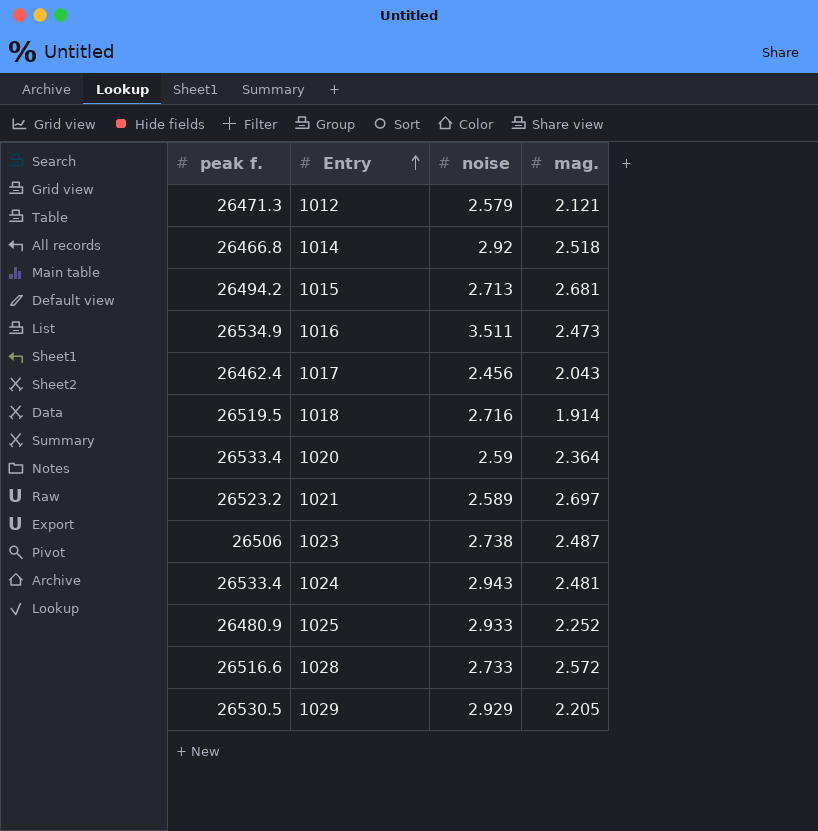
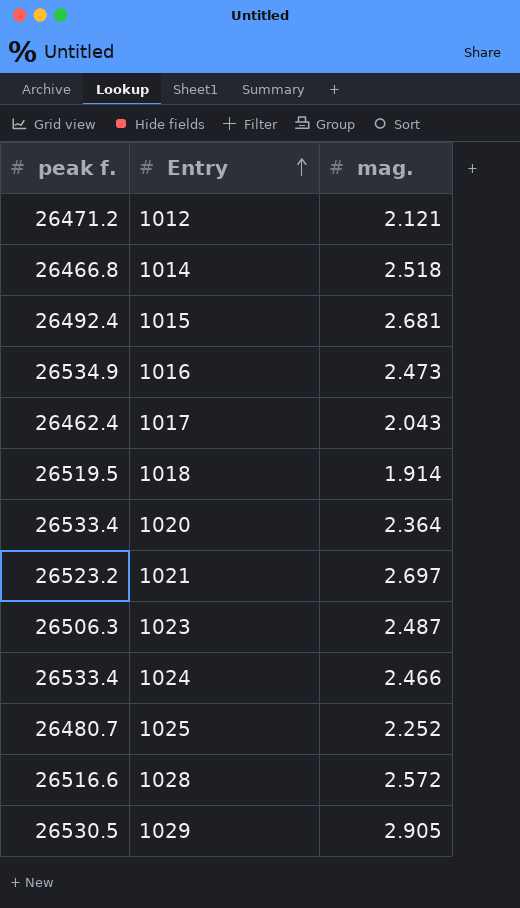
column noise | position: 3 -> none
1012 | peak f.: 26471.3 -> 26471.2
1015 | peak f.: 26494.2 -> 26492.4
1023 | peak f.: 26506 -> 26506.3
1024 | mag.: 2.481 -> 2.466
1025 | peak f.: 26480.9 -> 26480.7
1029 | mag.: 2.205 -> 2.905

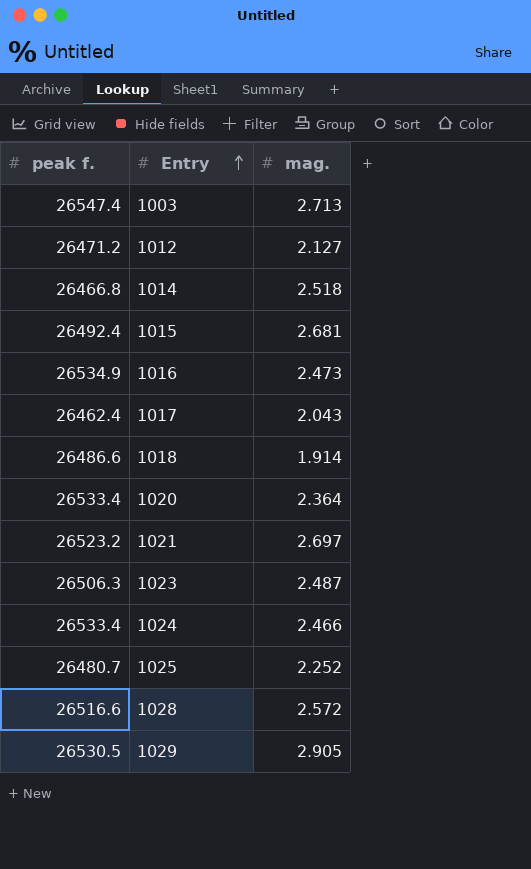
row 1003: none -> 26547.4 | 2.713
1012 | mag.: 2.121 -> 2.127
1018 | peak f.: 26519.5 -> 26486.6

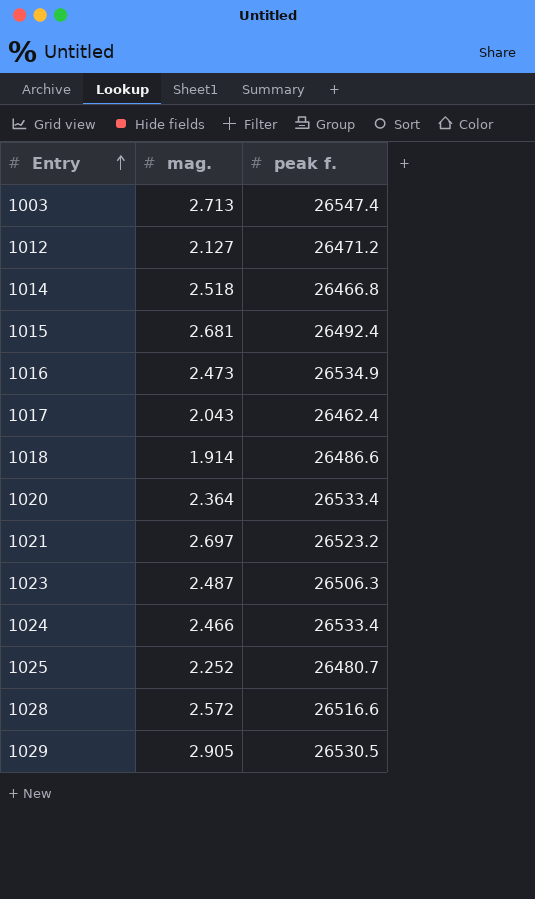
column peak f. | position: 1 -> 3

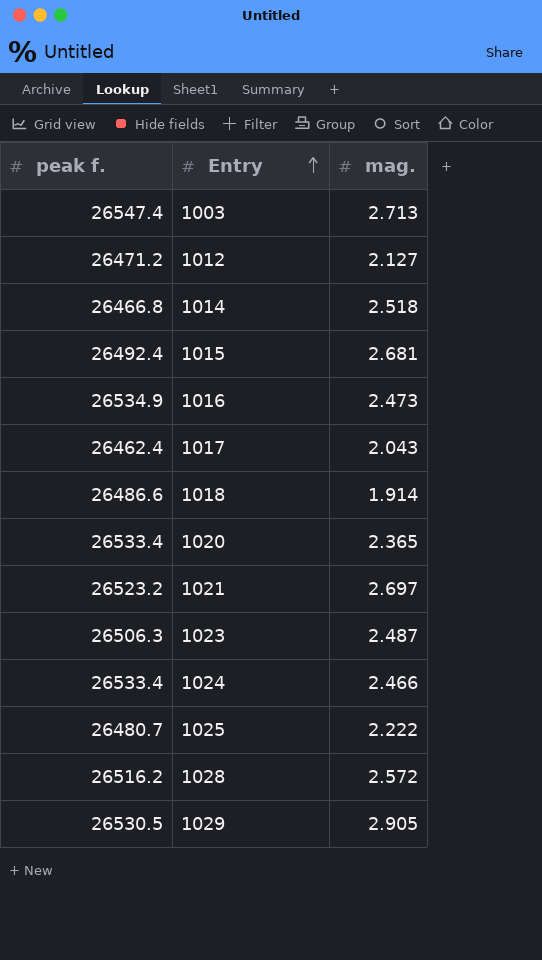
column peak f. | position: 3 -> 1
1020 | mag.: 2.364 -> 2.365
1025 | mag.: 2.252 -> 2.222
1028 | peak f.: 26516.6 -> 26516.2

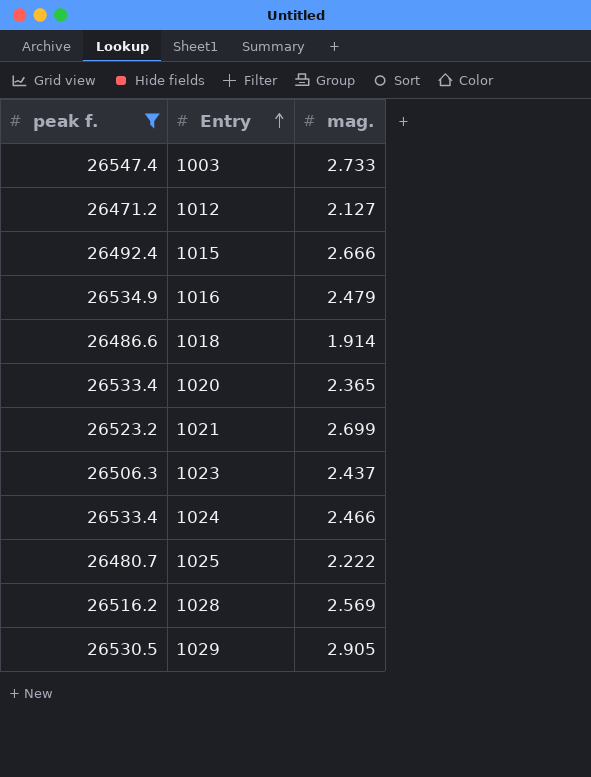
filter: none -> peak f. >= 26471.2
1003 | mag.: 2.713 -> 2.733
1015 | mag.: 2.681 -> 2.666
1016 | mag.: 2.473 -> 2.479
1021 | mag.: 2.697 -> 2.699
1023 | mag.: 2.487 -> 2.437
1028 | mag.: 2.572 -> 2.569

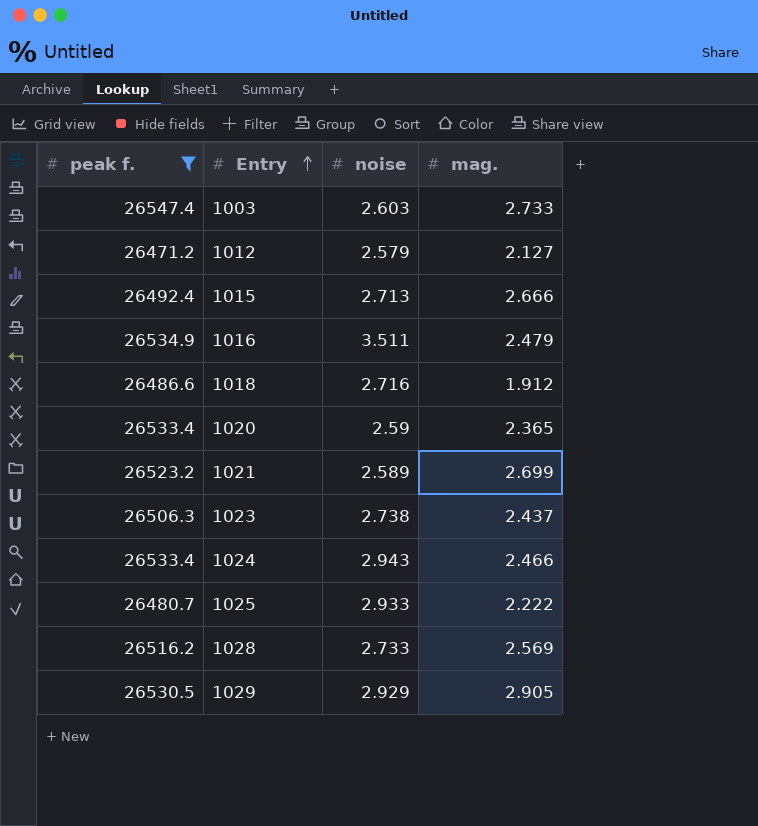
column noise | position: none -> 3
1018 | mag.: 1.914 -> 1.912

